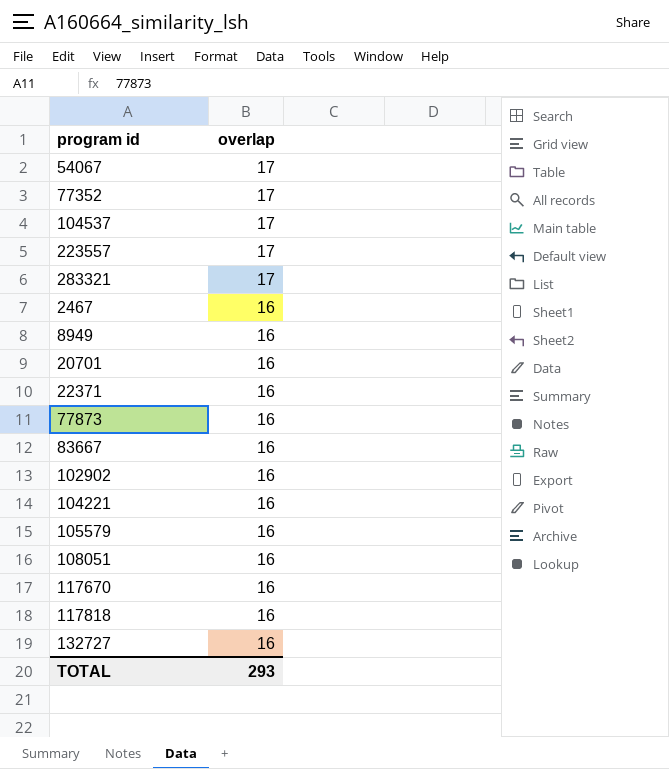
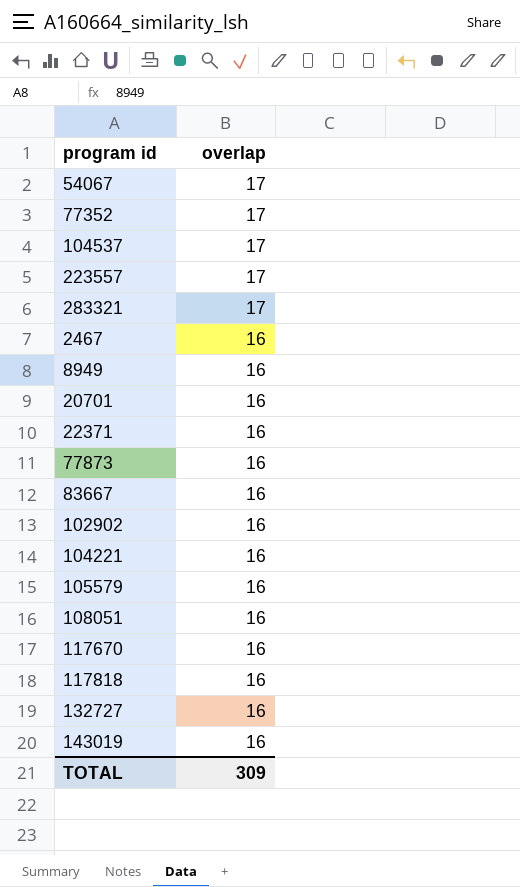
row 143019: none -> 16
TOTAL | overlap: 293 -> 309

